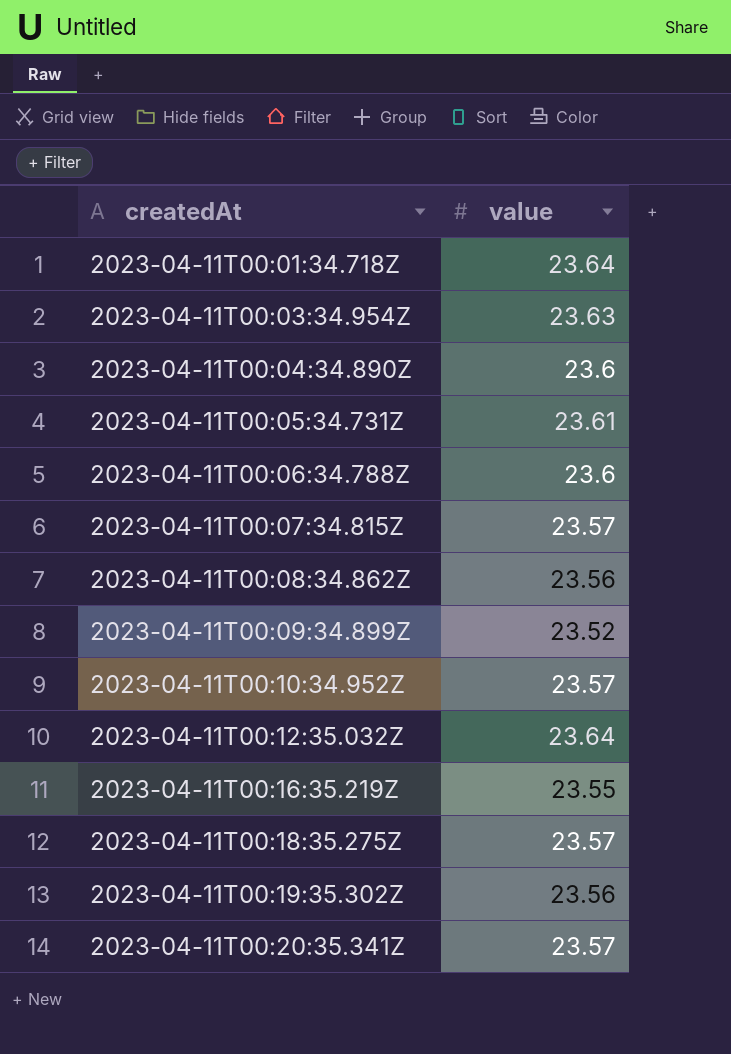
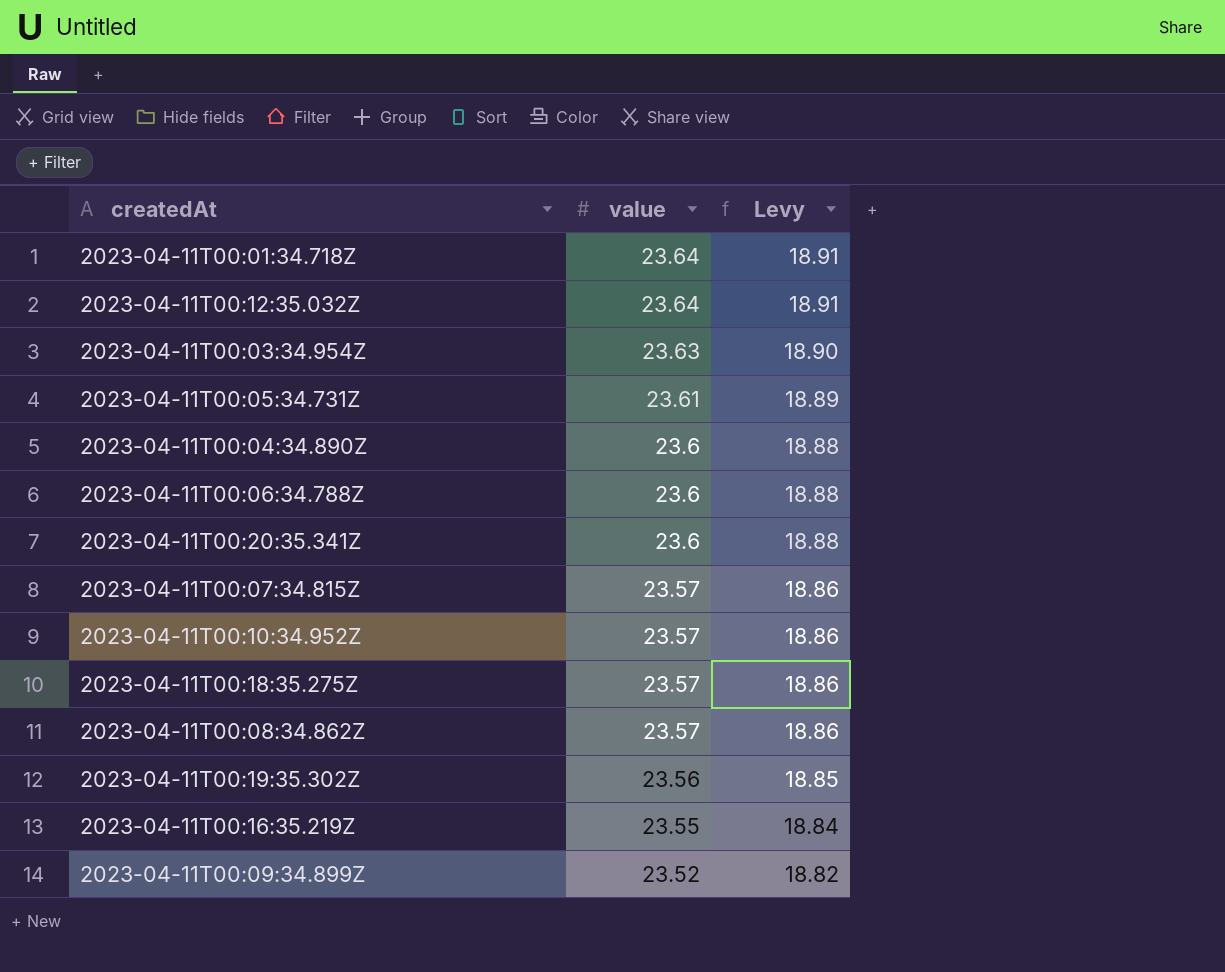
row order: createdAt ascending -> value descending
column Levy | formula: none -> [value] * 0.8
2023-04-11T00:20:35.341Z | value: 23.57 -> 23.6
2023-04-11T00:08:34.862Z | value: 23.56 -> 23.57

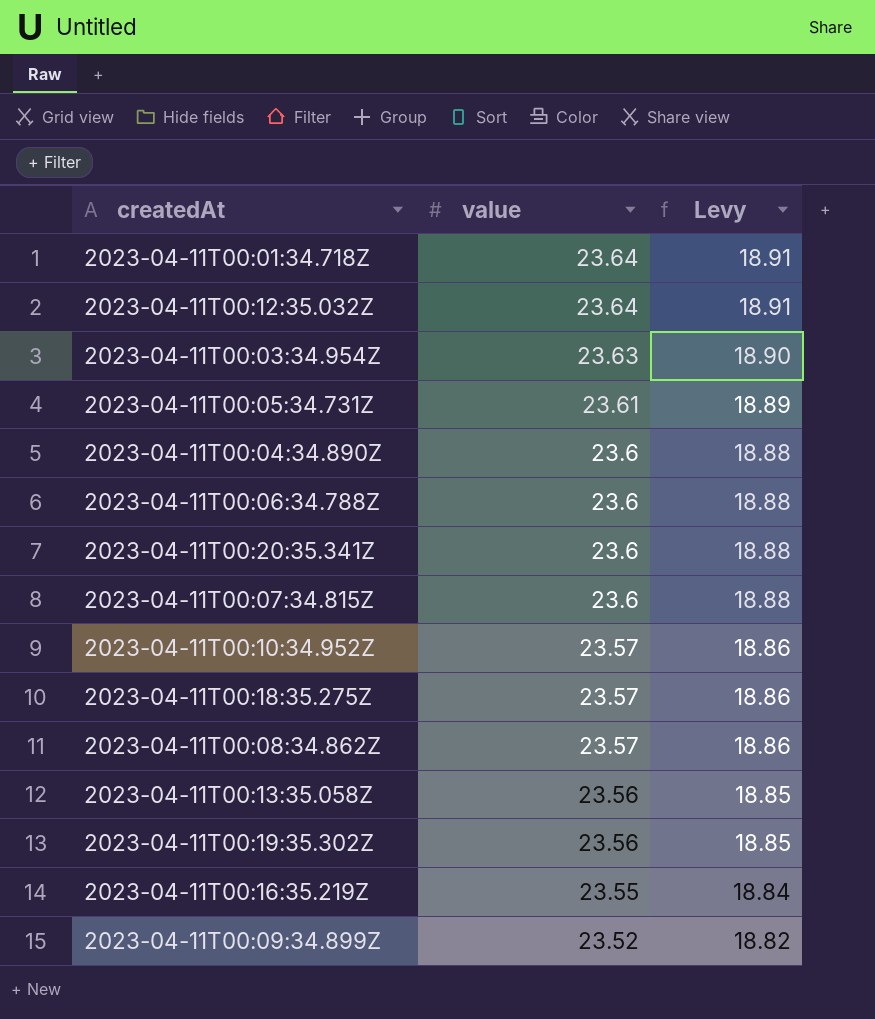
2023-04-11T00:07:34.815Z | value: 23.57 -> 23.6
2023-04-11T00:07:34.815Z | Levy: 18.86 -> 18.88
row 2023-04-11T00:13:35.058Z: none -> 23.56 | 18.85

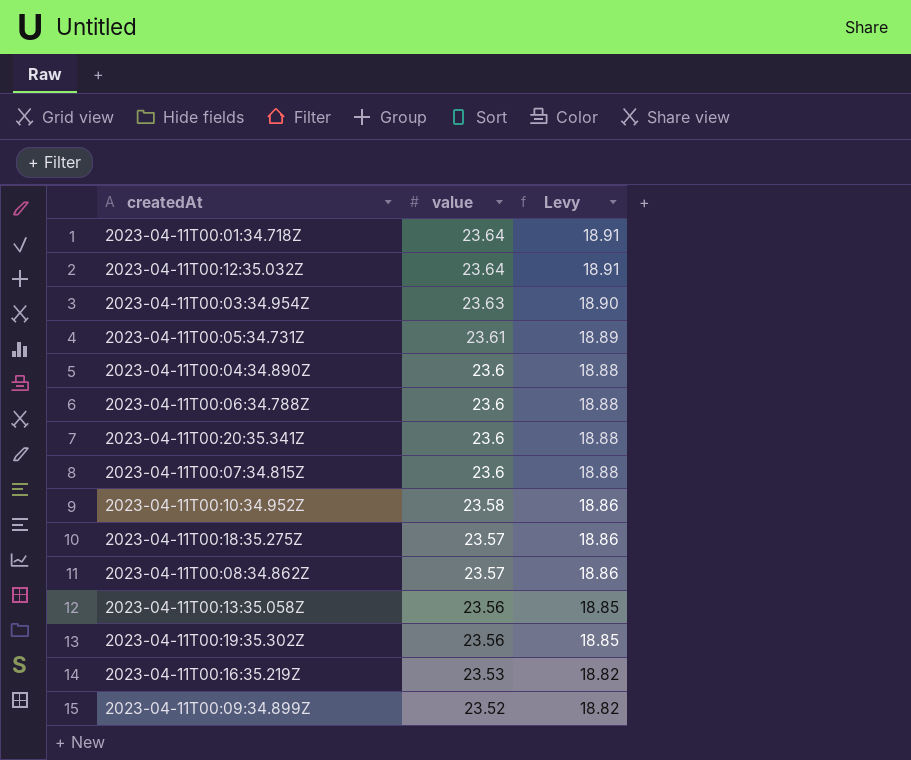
2023-04-11T00:10:34.952Z | value: 23.57 -> 23.58
2023-04-11T00:16:35.219Z | value: 23.55 -> 23.53
2023-04-11T00:16:35.219Z | Levy: 18.84 -> 18.82

